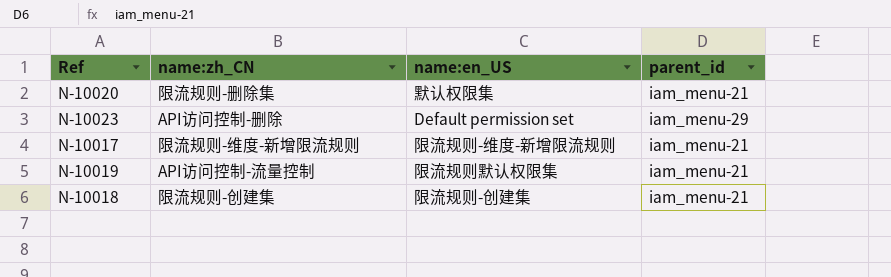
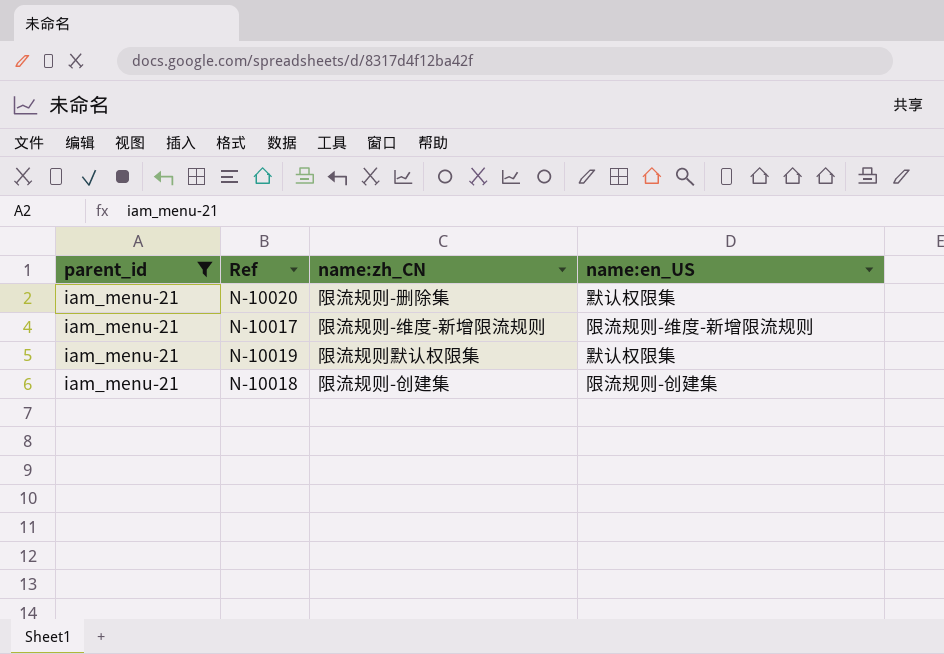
filter: none -> parent_id = iam_menu-21
column parent_id | position: 4 -> 1
N-10019 | name:zh_CN: API访问控制-流量控制 -> 限流规则默认权限集
N-10019 | name:en_US: 限流规则默认权限集 -> 默认权限集

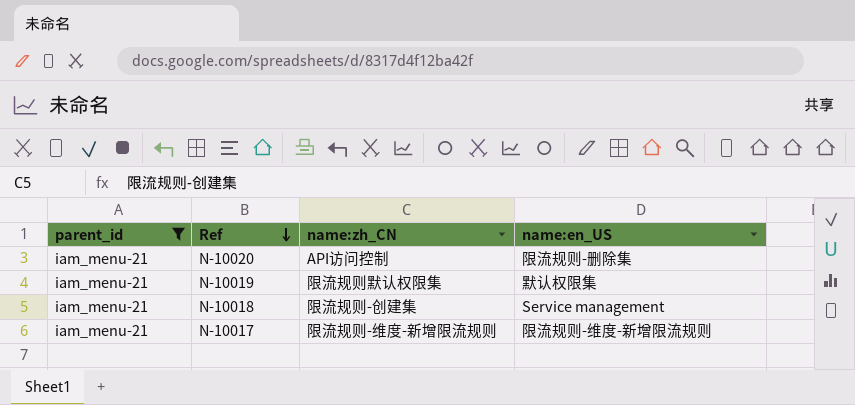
row order: none -> Ref descending
N-10020 | name:zh_CN: 限流规则-删除集 -> API访问控制
N-10020 | name:en_US: 默认权限集 -> 限流规则-删除集
N-10018 | name:en_US: 限流规则-创建集 -> Service management

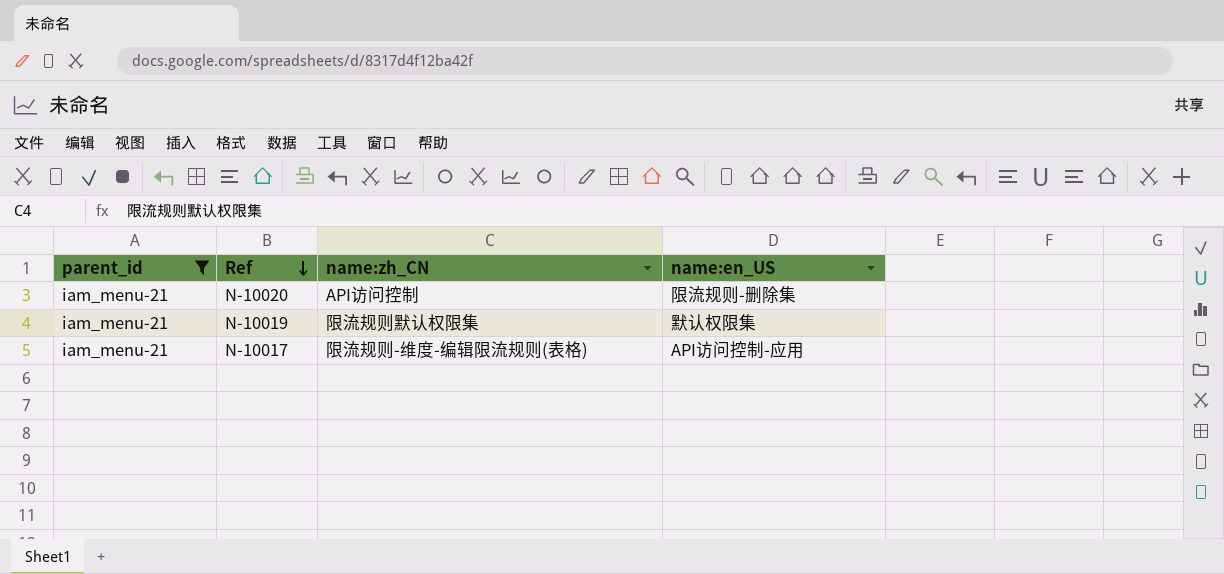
row N-10018: iam_menu-21 | 限流规则-创建集 | Service management -> none
N-10017 | name:zh_CN: 限流规则-维度-新增限流规则 -> 限流规则-维度-编辑限流规则(表格)
N-10017 | name:en_US: 限流规则-维度-新增限流规则 -> API访问控制-应用

